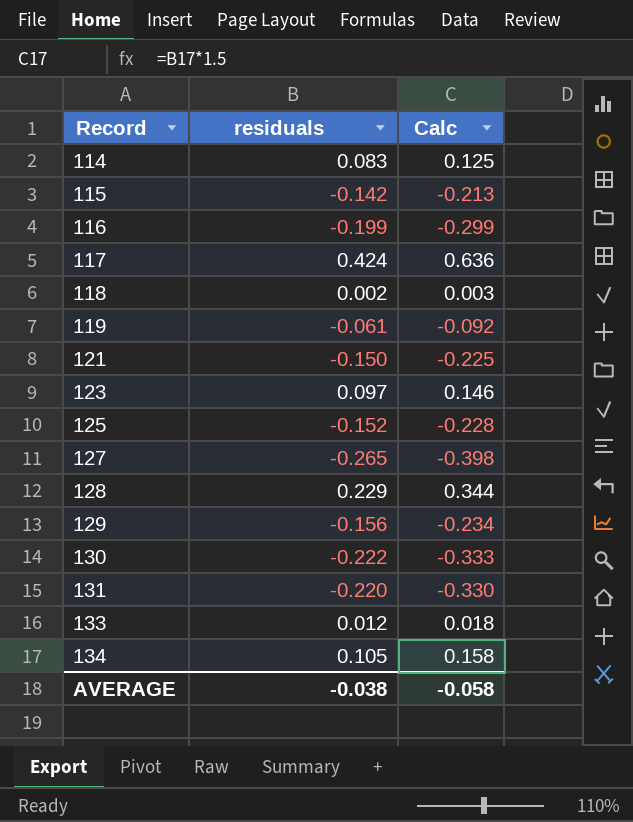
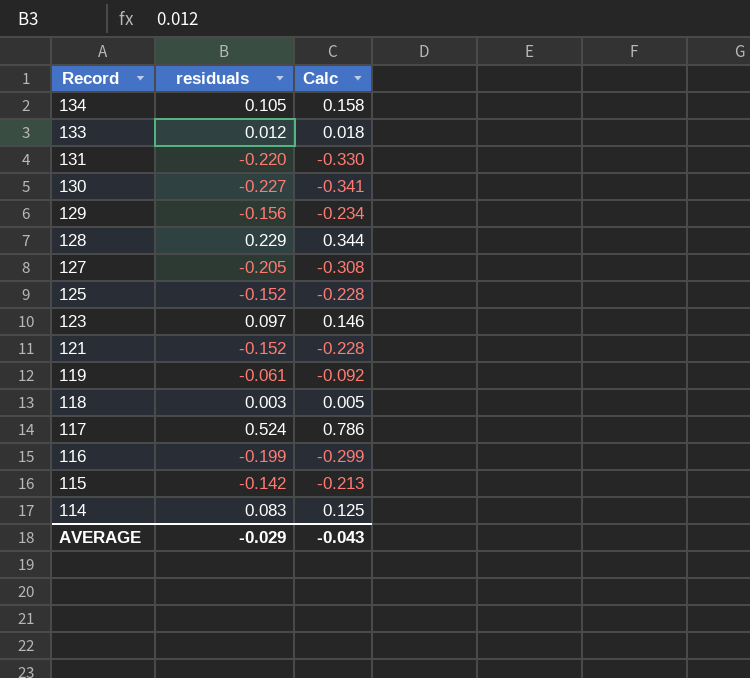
row order: Record ascending -> Record descending
130 | residuals: -0.222 -> -0.227
130 | Calc: -0.333 -> -0.341
127 | residuals: -0.265 -> -0.205
127 | Calc: -0.398 -> -0.308
121 | residuals: -0.150 -> -0.152
121 | Calc: -0.225 -> -0.228
118 | residuals: 0.002 -> 0.003
118 | Calc: 0.003 -> 0.005
117 | residuals: 0.424 -> 0.524
117 | Calc: 0.636 -> 0.786
AVERAGE | residuals: -0.038 -> -0.029
AVERAGE | Calc: -0.058 -> -0.043

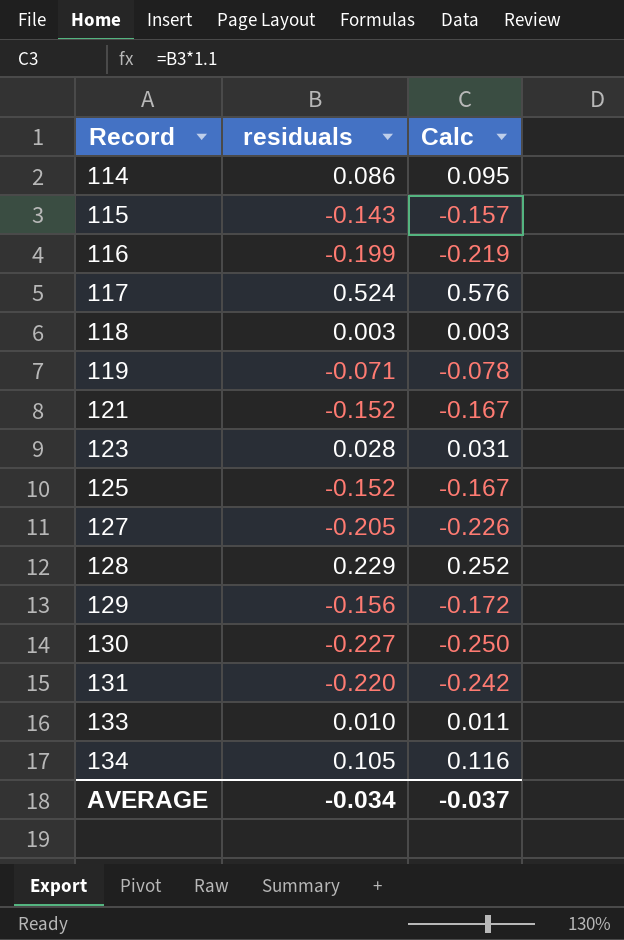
row order: Record descending -> Record ascending
column Calc | formula: [residuals] * 1.5 -> [residuals] * 1.1
114 | residuals: 0.083 -> 0.086
115 | residuals: -0.142 -> -0.143
119 | residuals: -0.061 -> -0.071
123 | residuals: 0.097 -> 0.028
133 | residuals: 0.012 -> 0.010
AVERAGE | residuals: -0.029 -> -0.034
AVERAGE | Calc: -0.043 -> -0.037

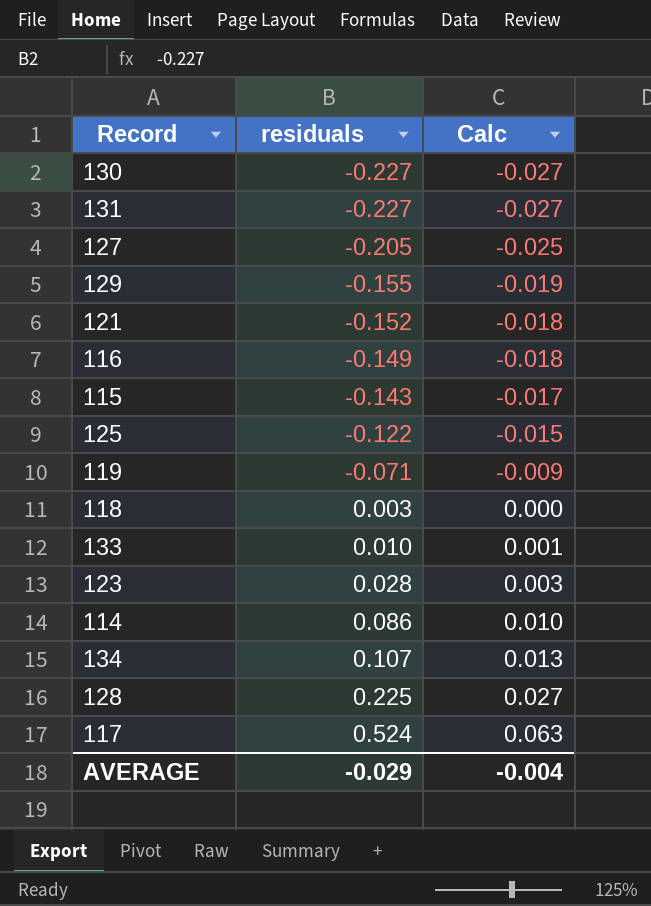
row order: Record ascending -> residuals ascending
column Calc | formula: [residuals] * 1.1 -> [residuals] * 0.12
131 | residuals: -0.220 -> -0.227
129 | residuals: -0.156 -> -0.155
116 | residuals: -0.199 -> -0.149
125 | residuals: -0.152 -> -0.122
134 | residuals: 0.105 -> 0.107
128 | residuals: 0.229 -> 0.225
AVERAGE | residuals: -0.034 -> -0.029
AVERAGE | Calc: -0.037 -> -0.004

